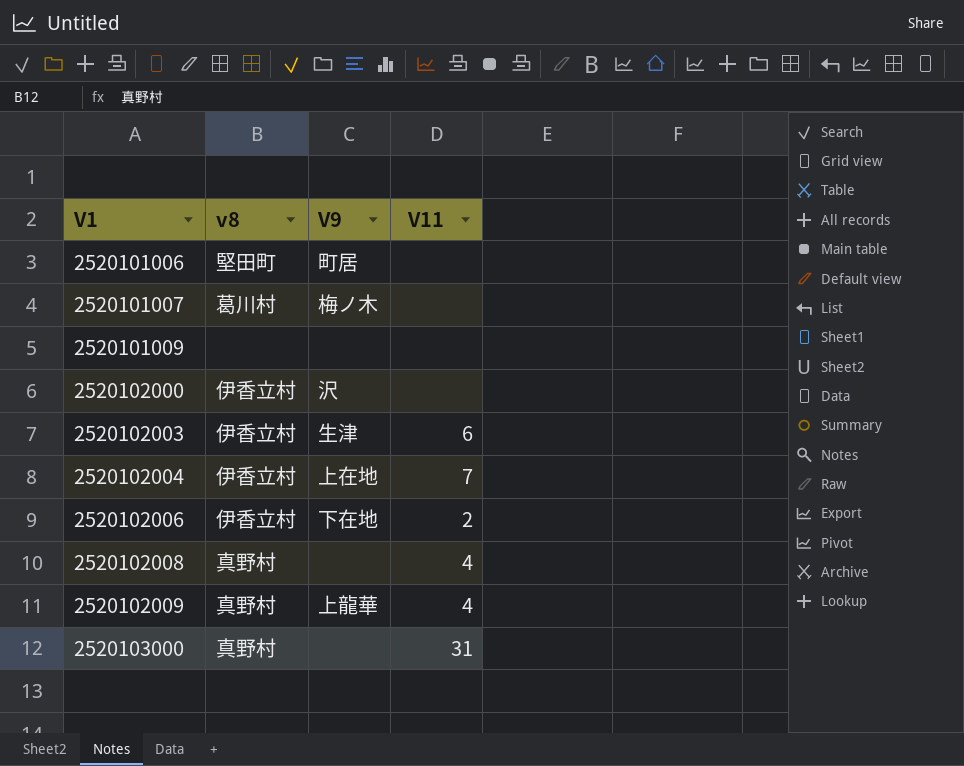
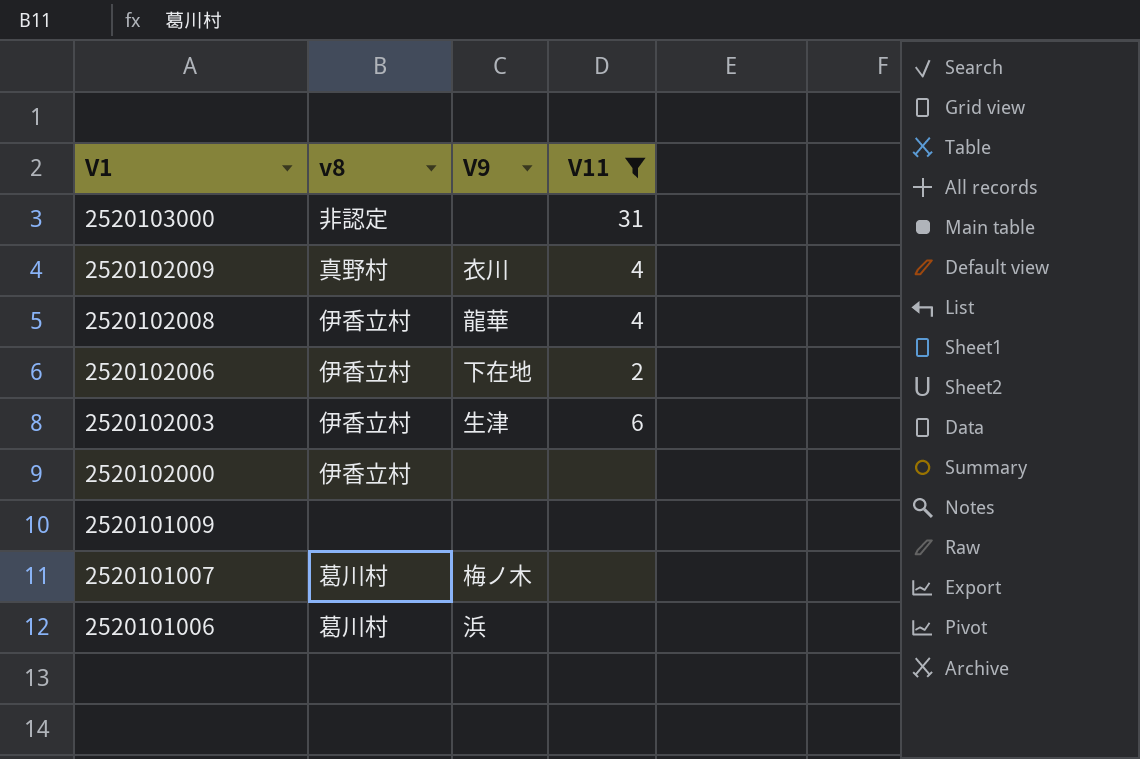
filter: none -> V11 != 7
row order: V1 ascending -> V1 descending
2520103000 | v8: 真野村 -> 非認定
2520102009 | V9: 上龍華 -> 衣川
2520102008 | v8: 真野村 -> 伊香立村
2520102008 | V9: none -> 龍華
2520102000 | V9: 沢 -> none
2520101006 | v8: 堅田町 -> 葛川村
2520101006 | V9: 町居 -> 浜

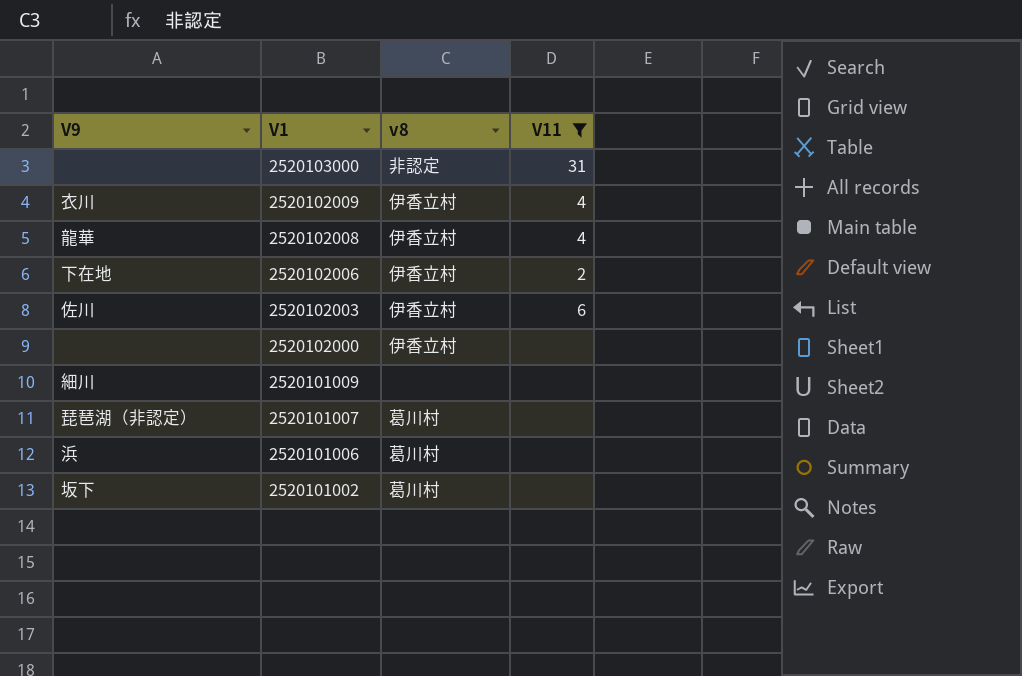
column V9 | position: 3 -> 1
2520102009 | v8: 真野村 -> 伊香立村
2520102003 | V9: 生津 -> 佐川
2520101009 | V9: none -> 細川
2520101007 | V9: 梅ノ木 -> 琵琶湖（非認定）
row 2520101002: none -> 坂下 | 葛川村 | none

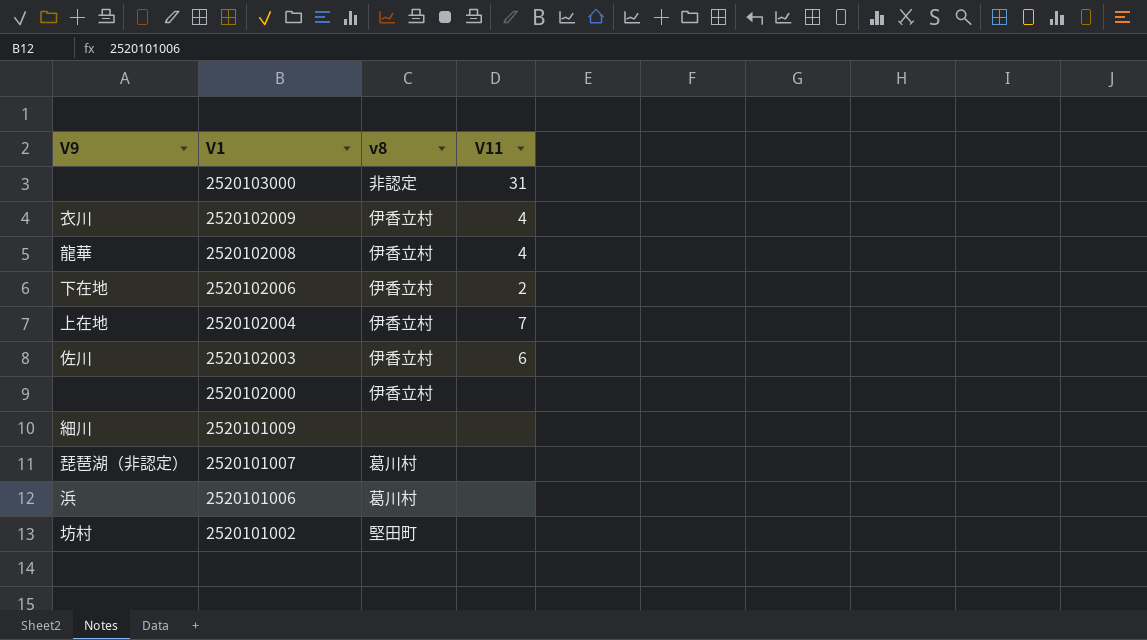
filter: V11 != 7 -> none
2520101002 | V9: 坂下 -> 坊村
2520101002 | v8: 葛川村 -> 堅田町

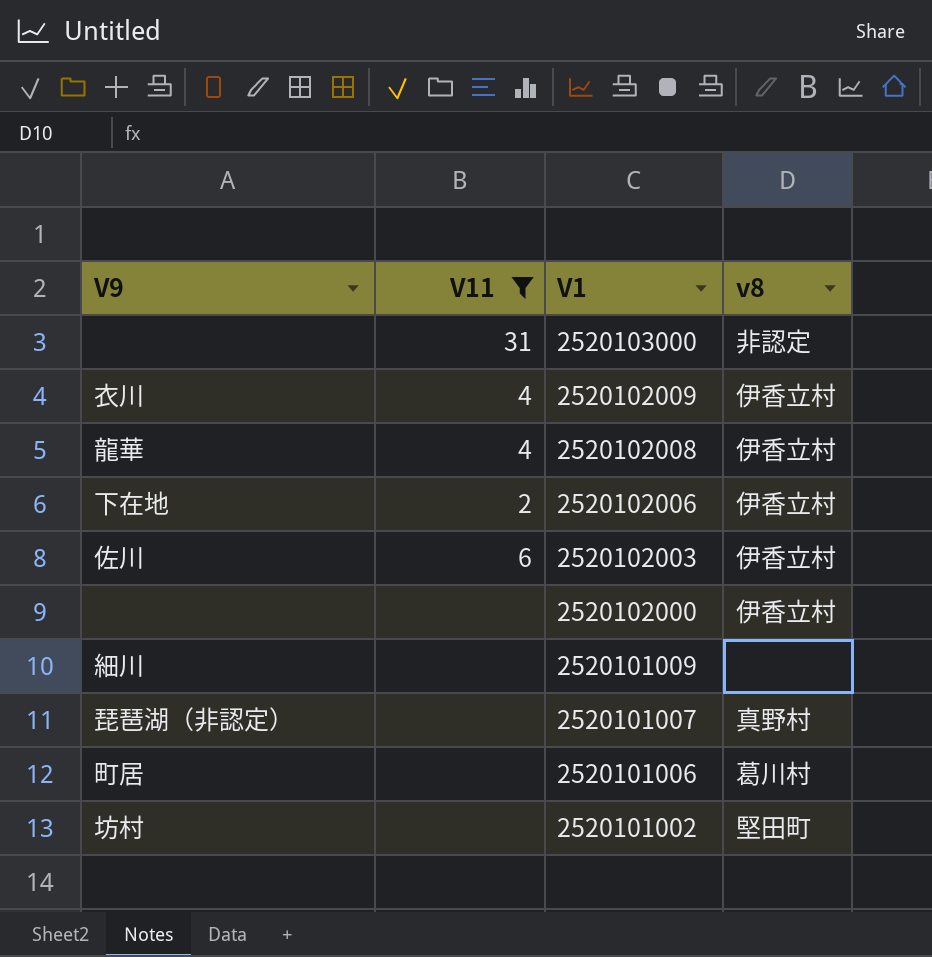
filter: none -> V11 != 7
column V11 | position: 4 -> 2
2520101007 | v8: 葛川村 -> 真野村
2520101006 | V9: 浜 -> 町居

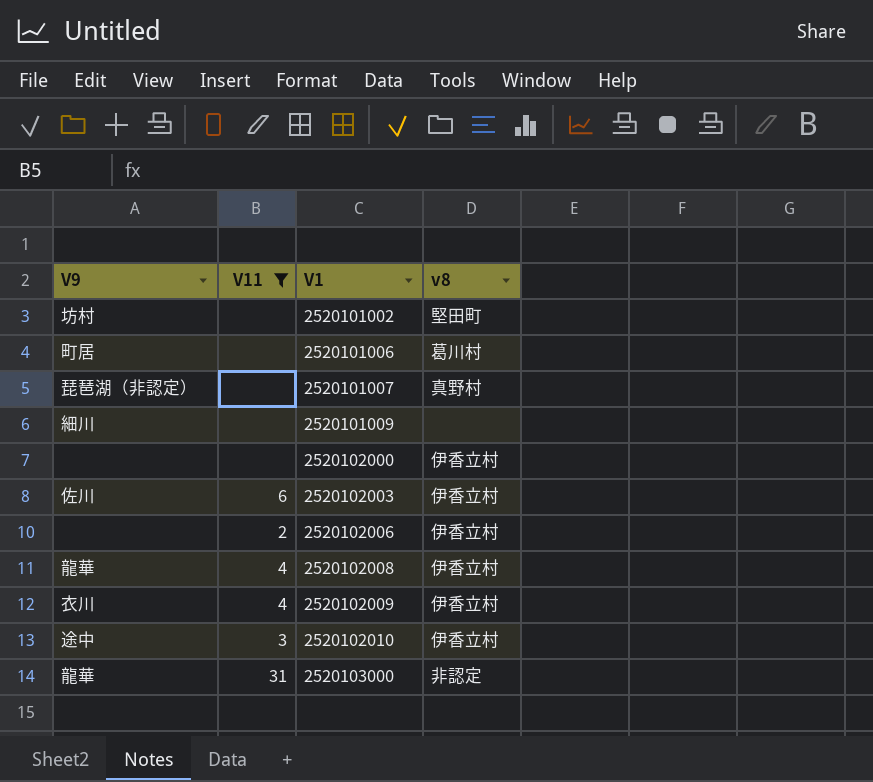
row order: V1 descending -> V1 ascending
2520102006 | V9: 下在地 -> none
row 2520102010: none -> 途中 | 3 | 伊香立村
2520103000 | V9: none -> 龍華

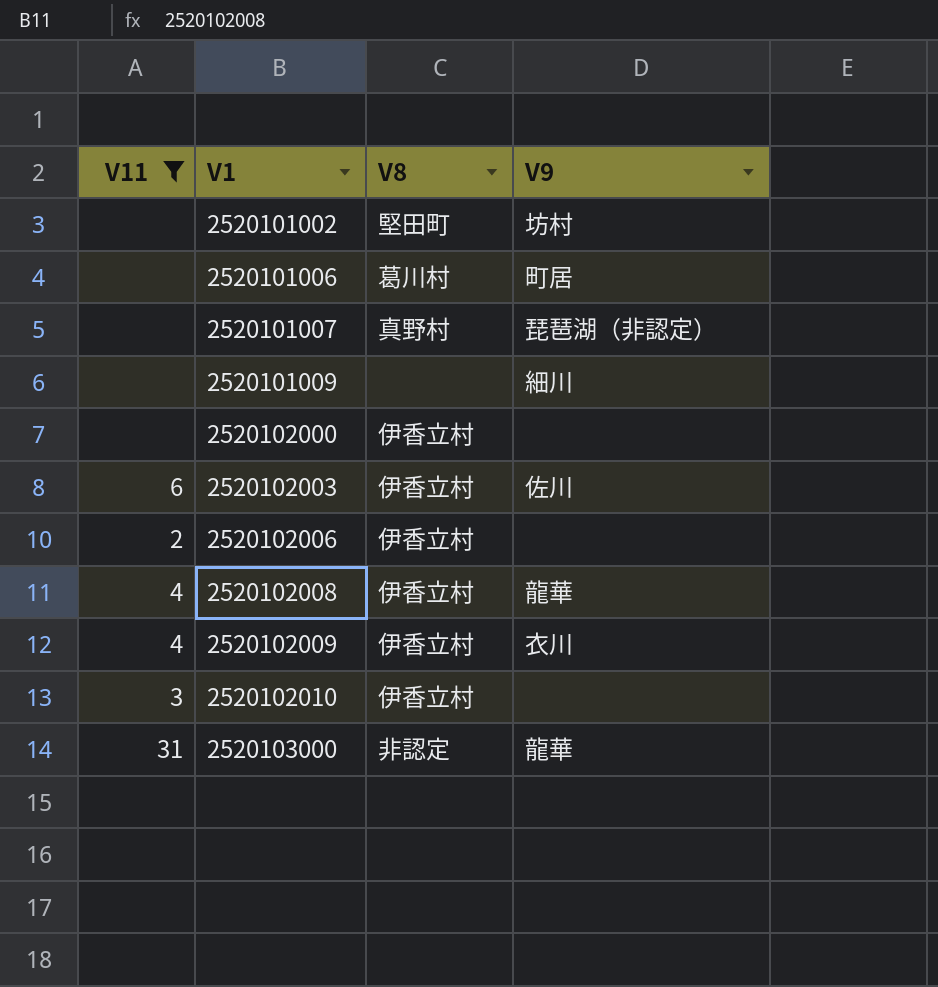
column name: v8 -> V8
column V9 | position: 1 -> 4
2520102010 | V9: 途中 -> none

